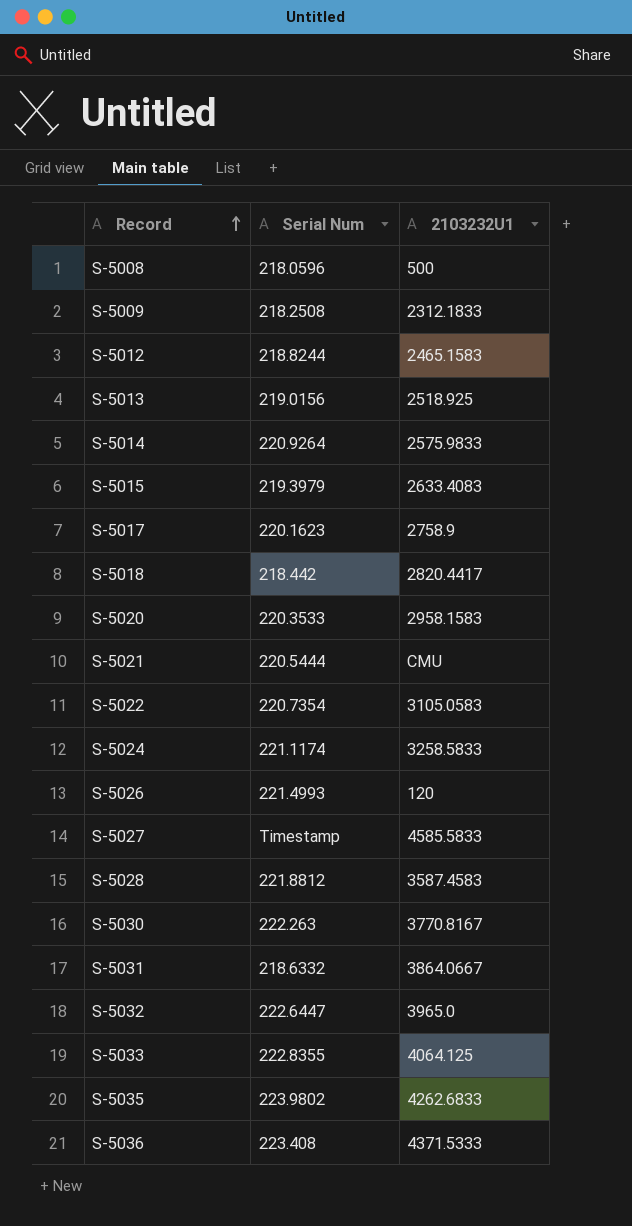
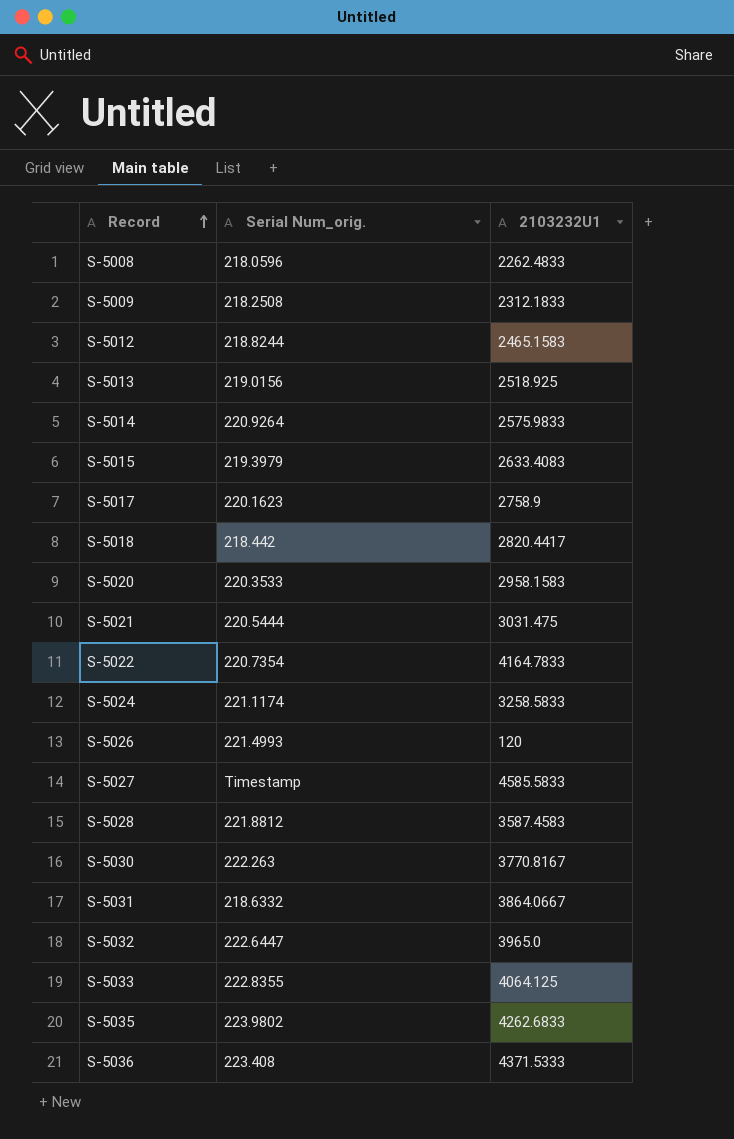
column name: Serial Num -> Serial Num_orig.
S-5008 | 2103232U1: 500 -> 2262.4833
S-5021 | 2103232U1: CMU -> 3031.475
S-5022 | 2103232U1: 3105.0583 -> 4164.7833

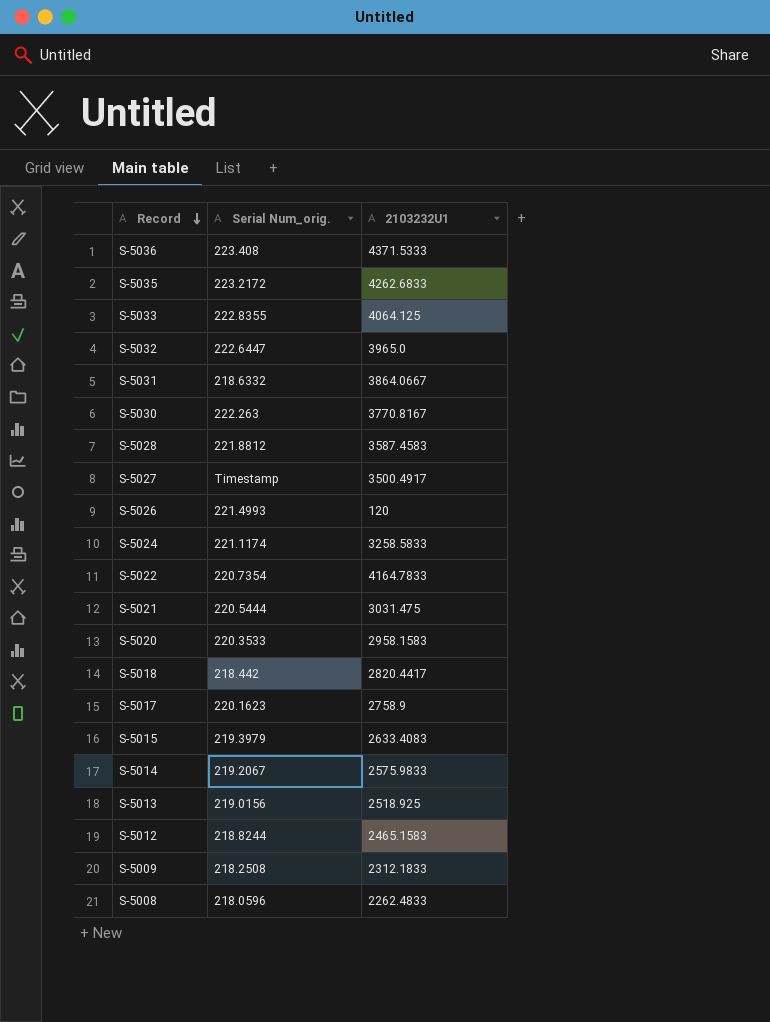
row order: Record ascending -> Record descending
S-5035 | Serial Num_orig.: 223.9802 -> 223.2172
S-5027 | 2103232U1: 4585.5833 -> 3500.4917
S-5014 | Serial Num_orig.: 220.9264 -> 219.2067

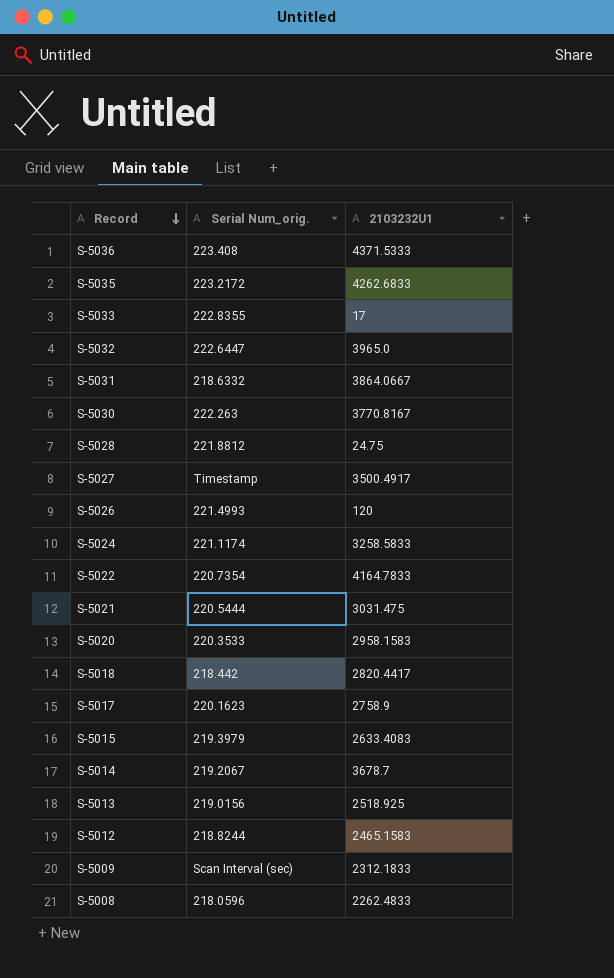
S-5033 | 2103232U1: 4064.125 -> 17
S-5028 | 2103232U1: 3587.4583 -> 24.75
S-5014 | 2103232U1: 2575.9833 -> 3678.7
S-5009 | Serial Num_orig.: 218.2508 -> Scan Interval (sec)

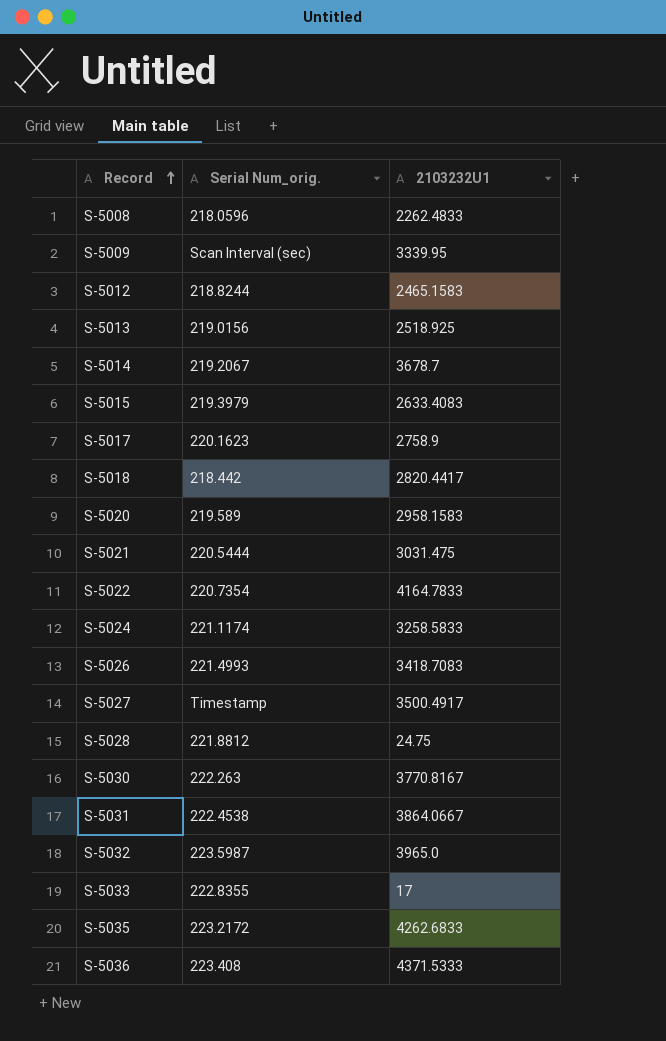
row order: Record descending -> Record ascending
S-5009 | 2103232U1: 2312.1833 -> 3339.95
S-5020 | Serial Num_orig.: 220.3533 -> 219.589
S-5026 | 2103232U1: 120 -> 3418.7083
S-5031 | Serial Num_orig.: 218.6332 -> 222.4538
S-5032 | Serial Num_orig.: 222.6447 -> 223.5987

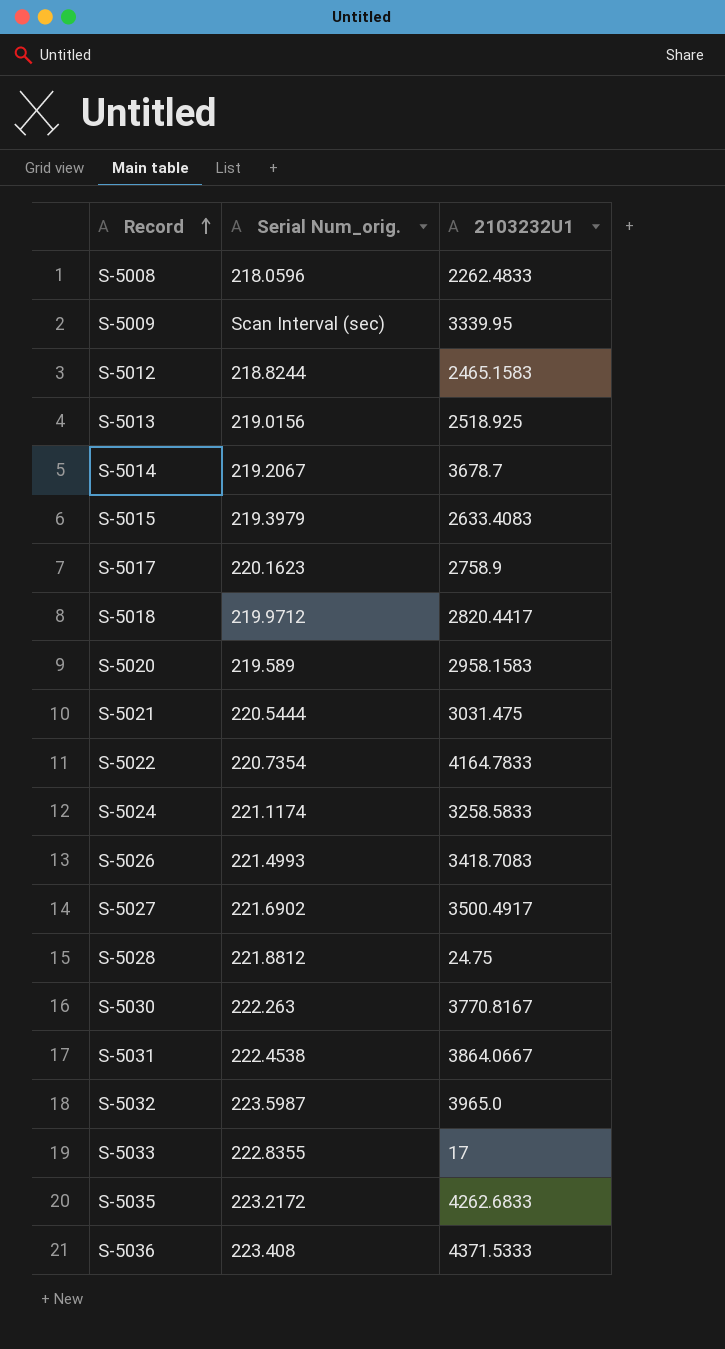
S-5018 | Serial Num_orig.: 218.442 -> 219.9712
S-5027 | Serial Num_orig.: Timestamp -> 221.6902

